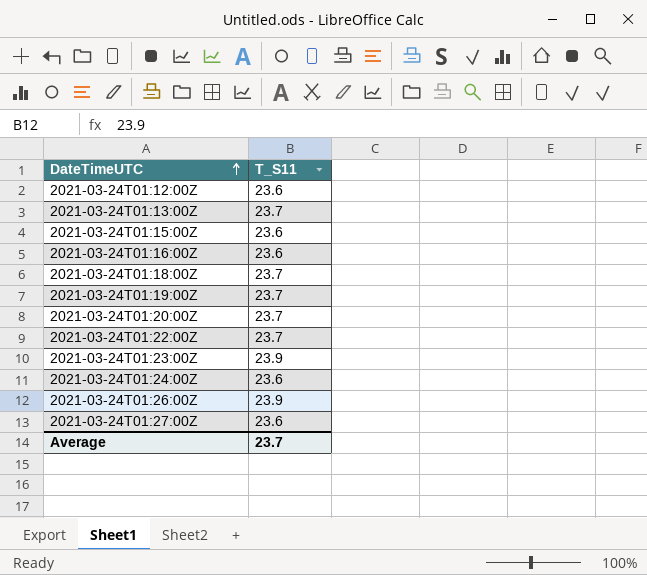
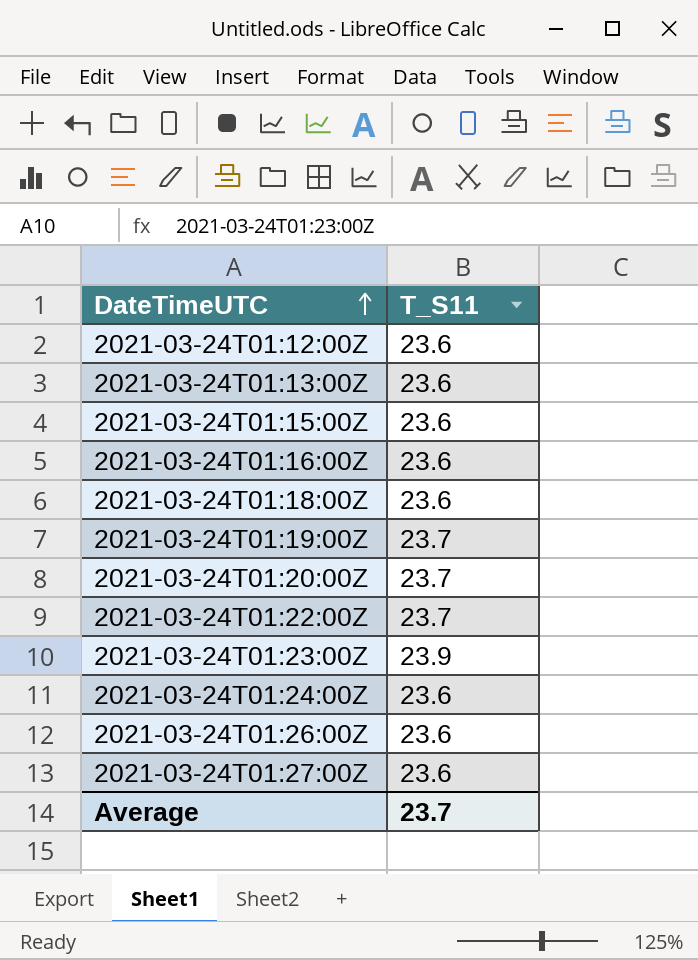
2021-03-24T01:13:00Z | T_S11: 23.7 -> 23.6
2021-03-24T01:18:00Z | T_S11: 23.7 -> 23.6
2021-03-24T01:26:00Z | T_S11: 23.9 -> 23.6

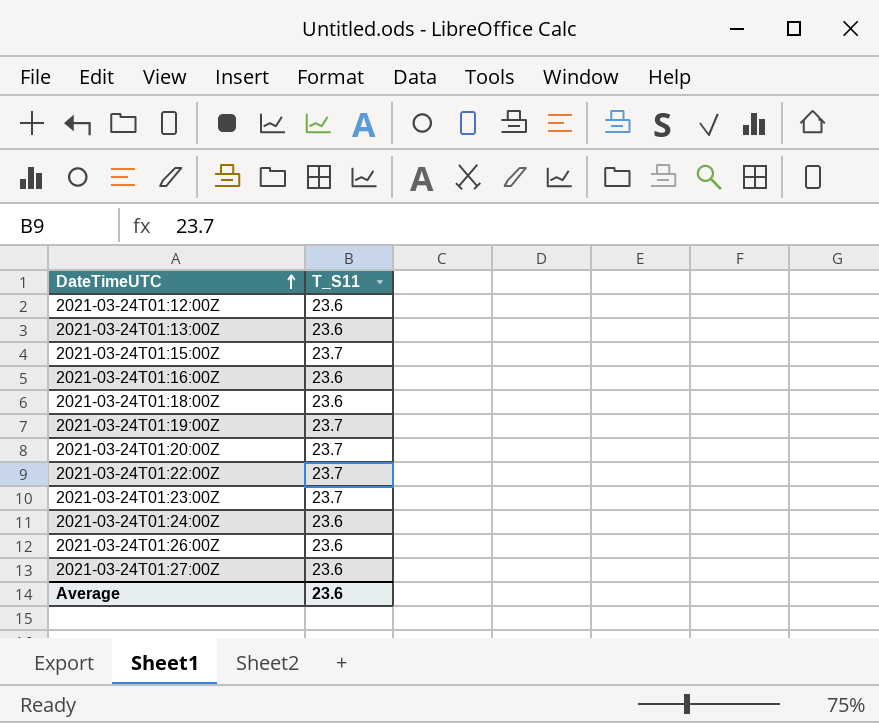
2021-03-24T01:15:00Z | T_S11: 23.6 -> 23.7
2021-03-24T01:23:00Z | T_S11: 23.9 -> 23.7
Average | T_S11: 23.7 -> 23.6

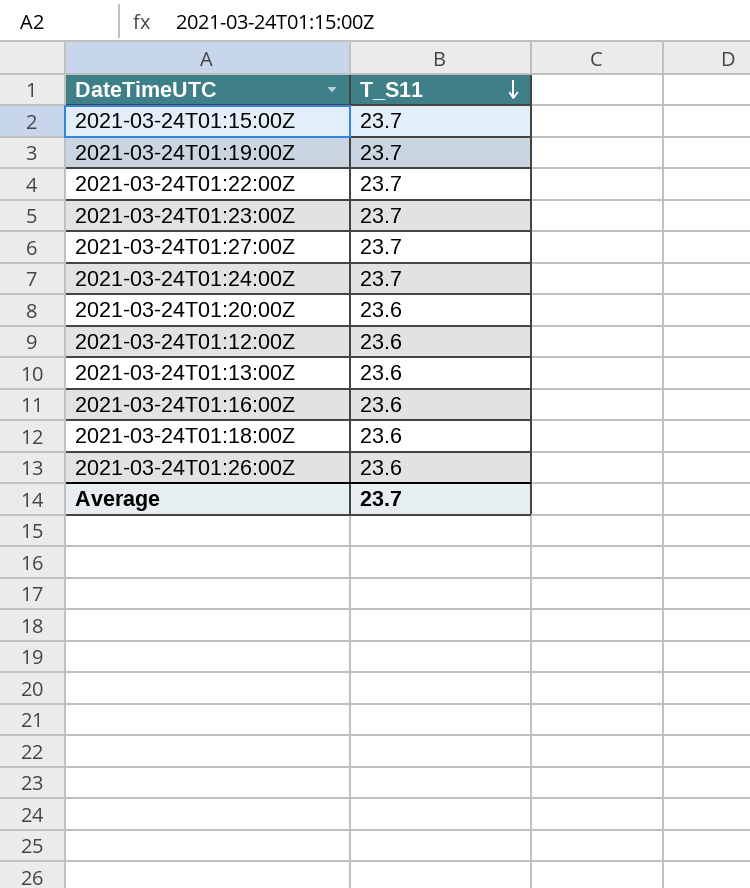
row order: DateTimeUTC ascending -> T_S11 descending
2021-03-24T01:27:00Z | T_S11: 23.6 -> 23.7
2021-03-24T01:24:00Z | T_S11: 23.6 -> 23.7
2021-03-24T01:20:00Z | T_S11: 23.7 -> 23.6
Average | T_S11: 23.6 -> 23.7

